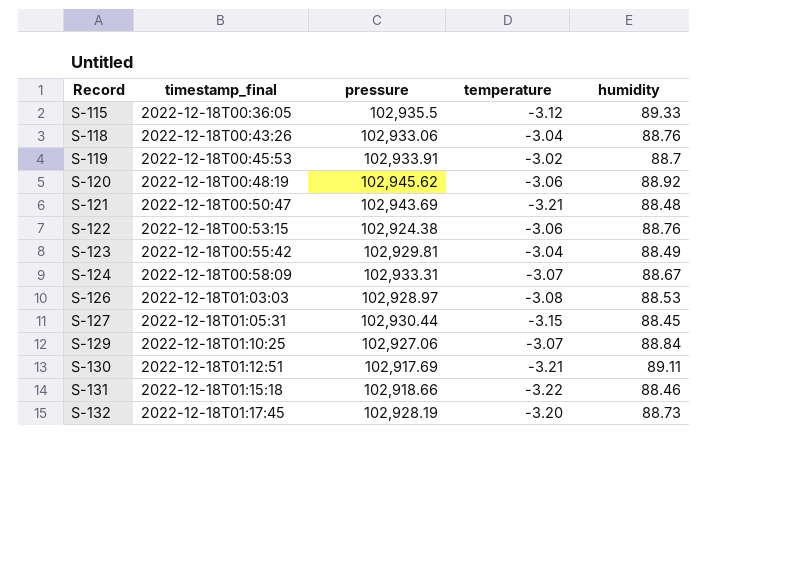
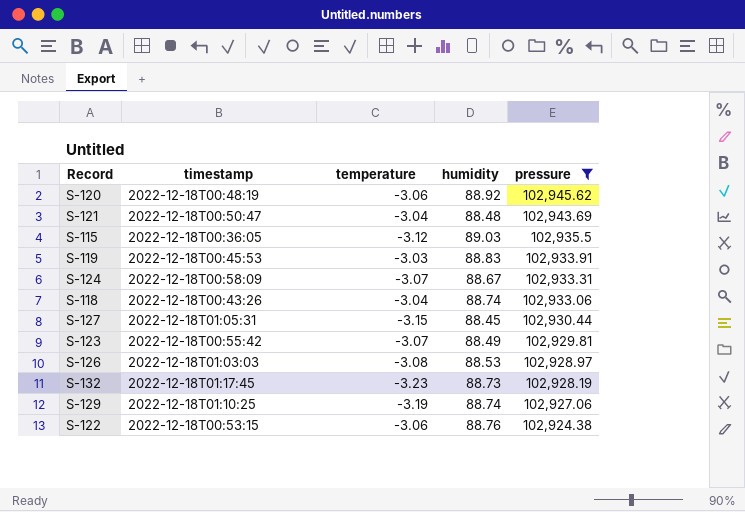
filter: none -> pressure >= 102,924.38
row order: Record ascending -> pressure descending
column name: timestamp_final -> timestamp
column pressure | position: 3 -> 5
S-121 | temperature: -3.21 -> -3.04
S-115 | humidity: 89.33 -> 89.03
S-119 | temperature: -3.02 -> -3.03
S-119 | humidity: 88.7 -> 88.83
S-118 | humidity: 88.76 -> 88.74
S-123 | temperature: -3.04 -> -3.07
S-132 | temperature: -3.20 -> -3.23
S-129 | temperature: -3.07 -> -3.19
S-129 | humidity: 88.84 -> 88.74

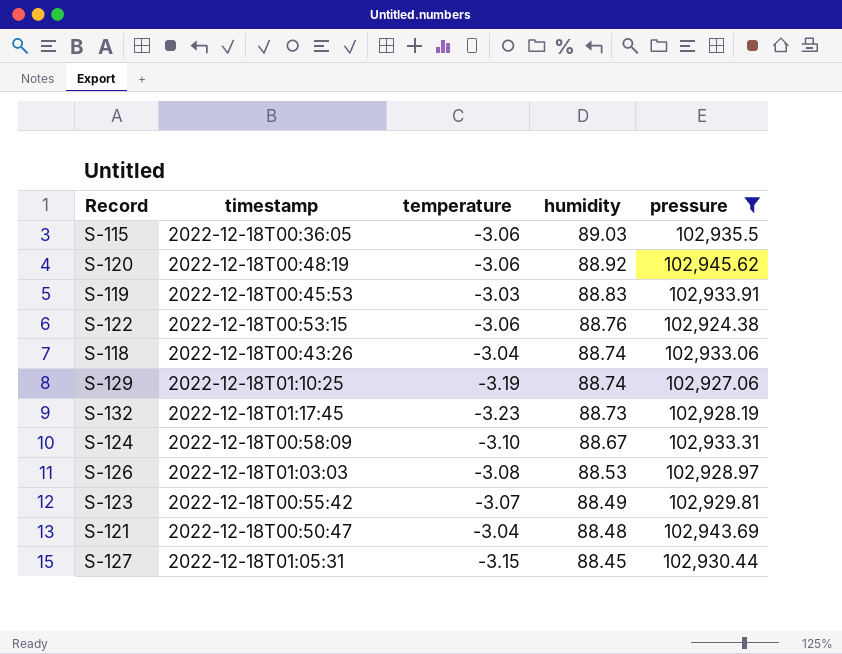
row order: pressure descending -> humidity descending
S-115 | temperature: -3.12 -> -3.06
S-124 | temperature: -3.07 -> -3.10

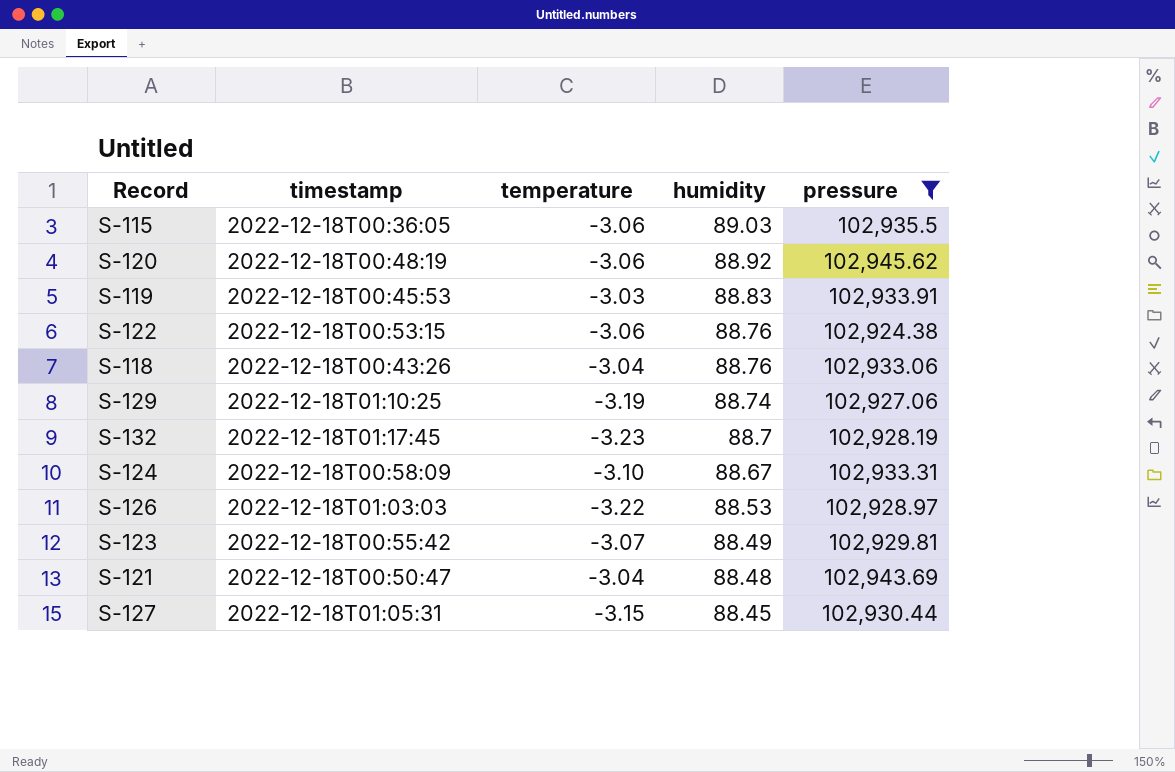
S-118 | humidity: 88.74 -> 88.76
S-132 | humidity: 88.73 -> 88.7
S-126 | temperature: -3.08 -> -3.22

